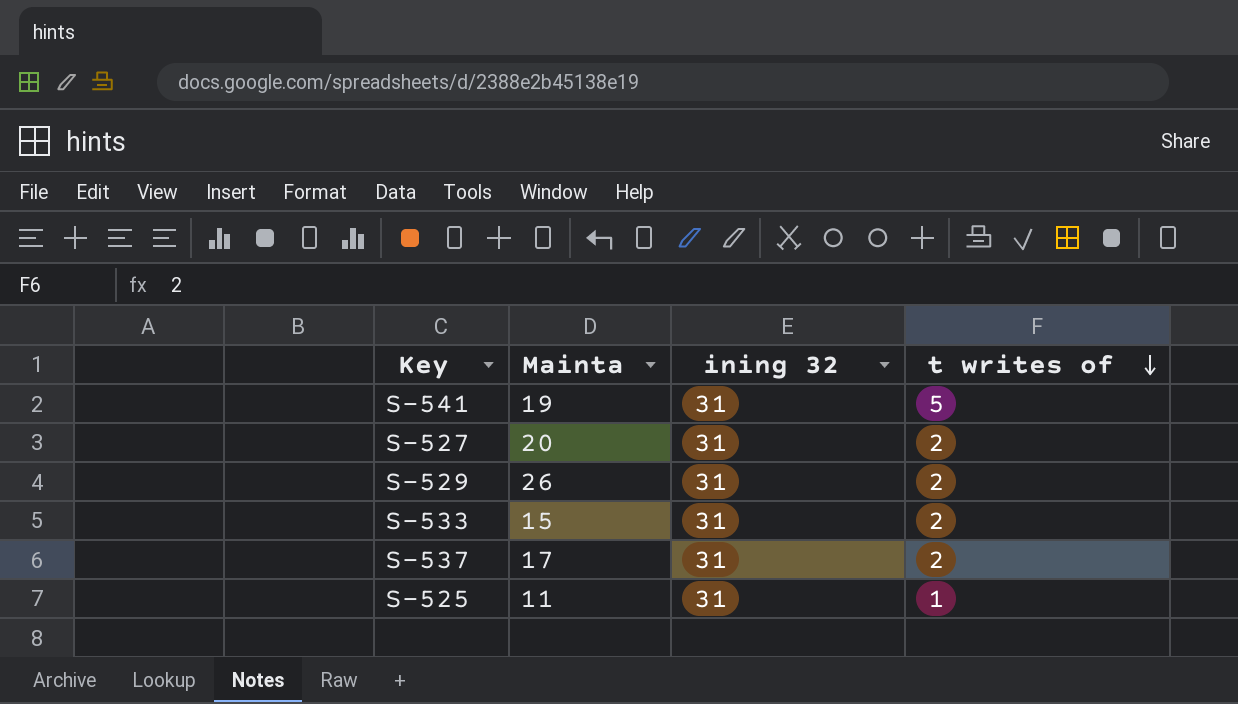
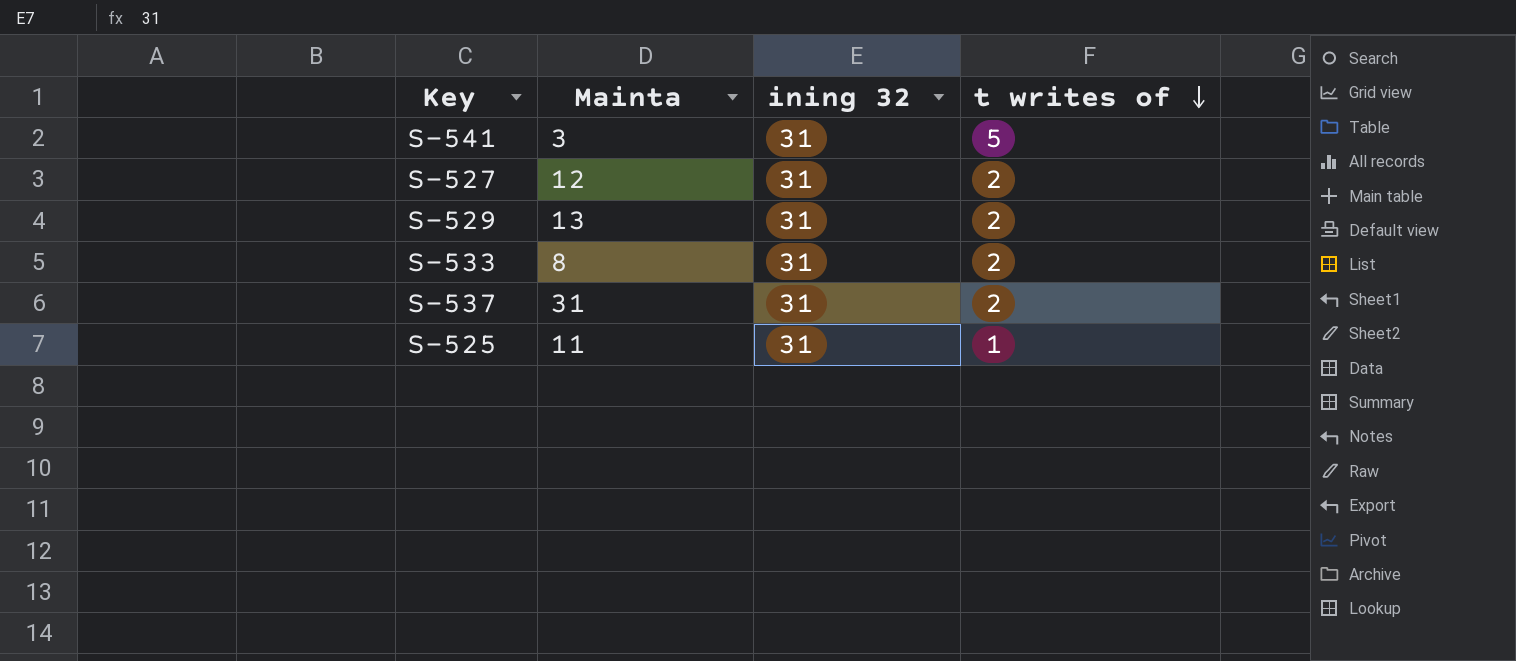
S-541 | Mainta: 19 -> 3
S-527 | Mainta: 20 -> 12
S-529 | Mainta: 26 -> 13
S-533 | Mainta: 15 -> 8
S-537 | Mainta: 17 -> 31

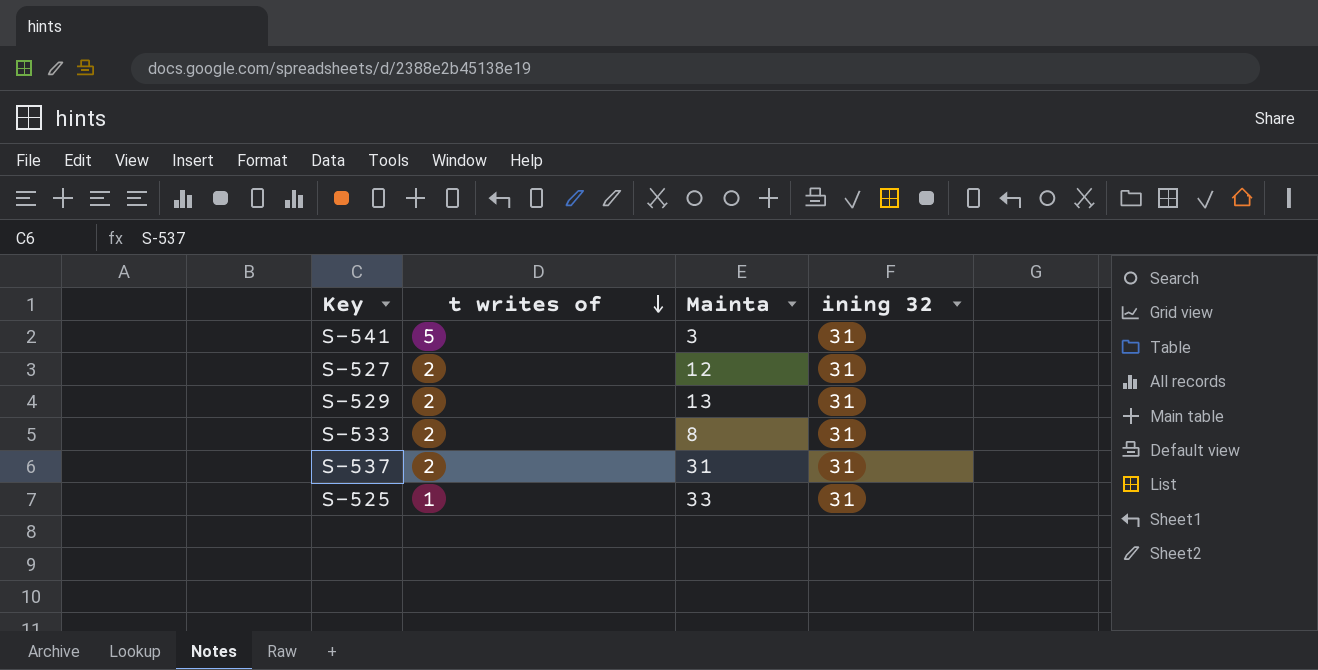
column t writes of | position: 4 -> 2
S-525 | Mainta: 11 -> 33

